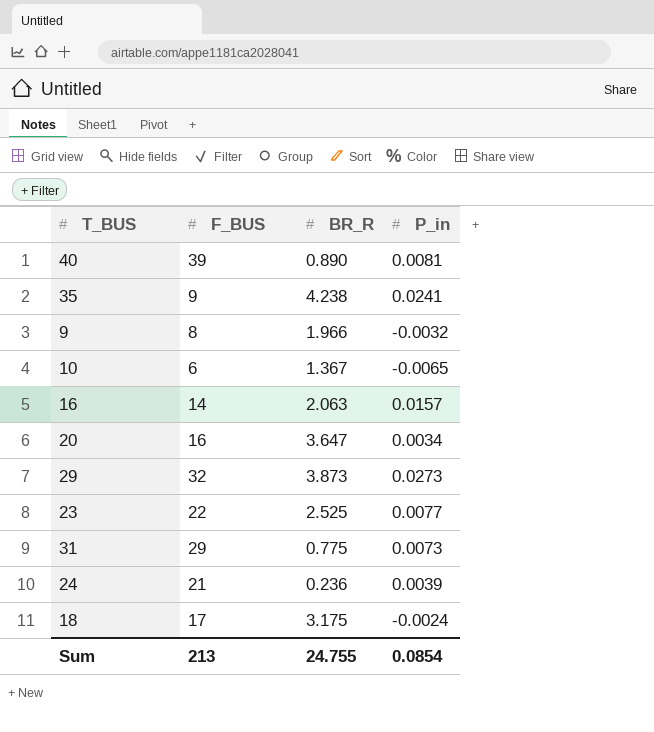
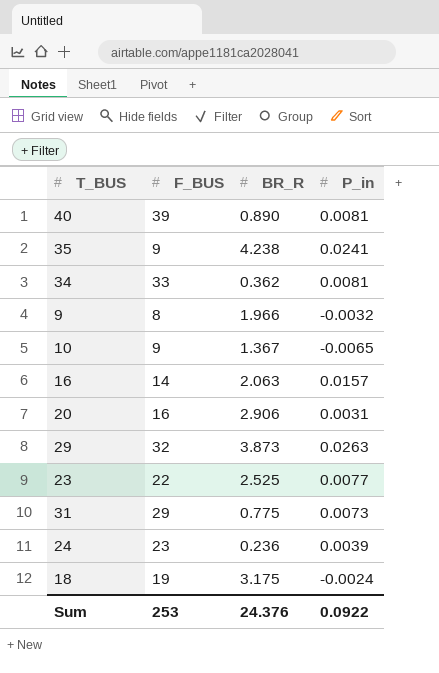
row 34: none -> 33 | 0.362 | 0.0081
10 | F_BUS: 6 -> 9
20 | BR_R: 3.647 -> 2.906
20 | P_in: 0.0034 -> 0.0031
29 | P_in: 0.0273 -> 0.0263
24 | F_BUS: 21 -> 23
18 | F_BUS: 17 -> 19
Sum | F_BUS: 213 -> 253
Sum | BR_R: 24.755 -> 24.376
Sum | P_in: 0.0854 -> 0.0922

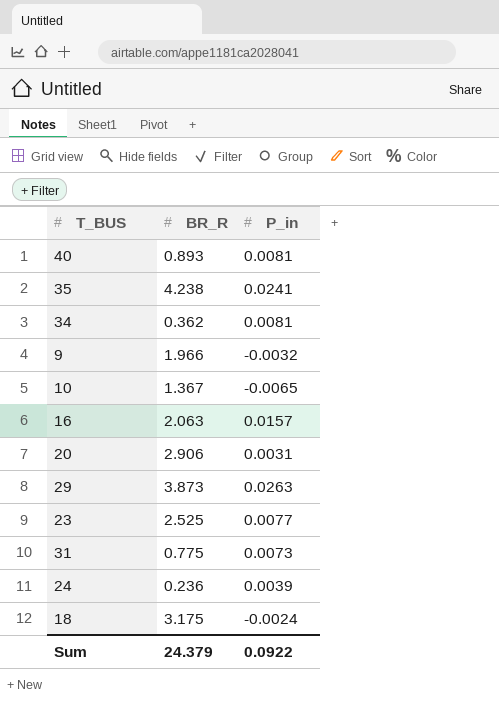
column F_BUS | position: 2 -> none
40 | BR_R: 0.890 -> 0.893
Sum | BR_R: 24.376 -> 24.379

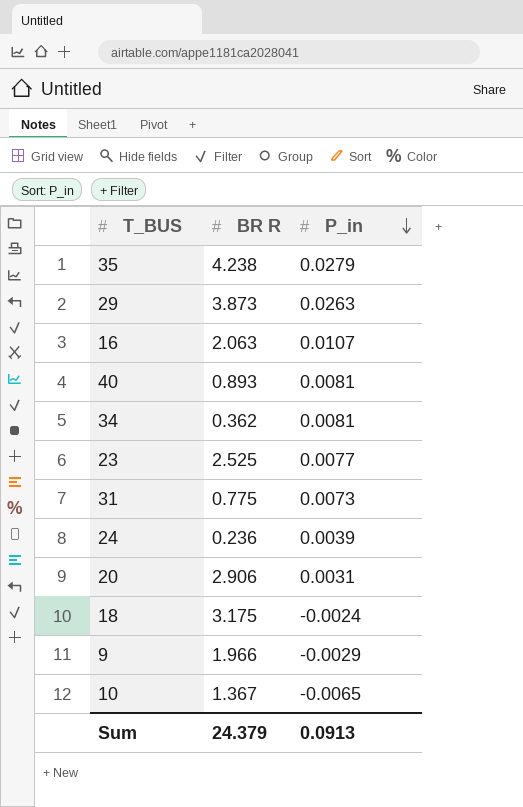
row order: none -> P_in descending
column name: BR_R -> BR R
35 | P_in: 0.0241 -> 0.0279
16 | P_in: 0.0157 -> 0.0107
9 | P_in: -0.0032 -> -0.0029
Sum | P_in: 0.0922 -> 0.0913

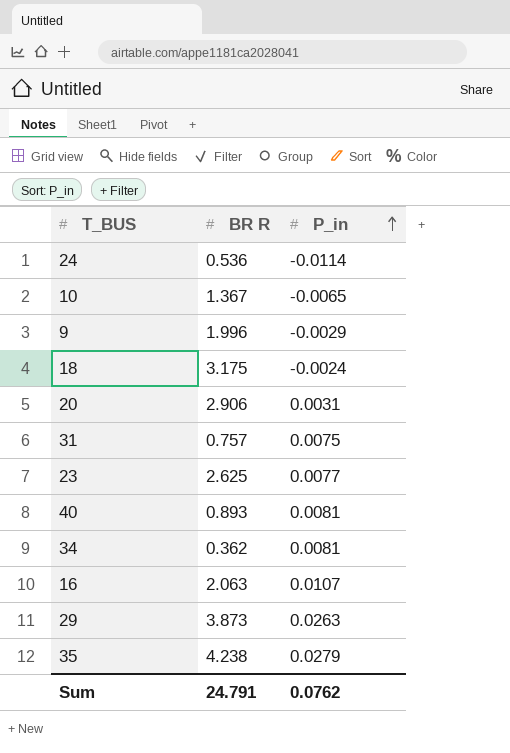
row order: P_in descending -> P_in ascending
24 | BR R: 0.236 -> 0.536
24 | P_in: 0.0039 -> -0.0114
9 | BR R: 1.966 -> 1.996
31 | BR R: 0.775 -> 0.757
31 | P_in: 0.0073 -> 0.0075
23 | BR R: 2.525 -> 2.625
Sum | BR R: 24.379 -> 24.791
Sum | P_in: 0.0913 -> 0.0762

